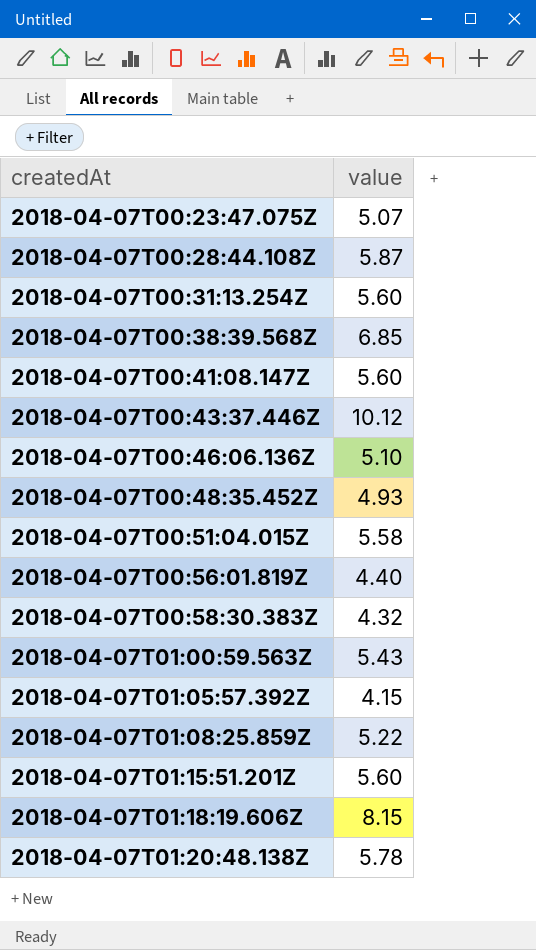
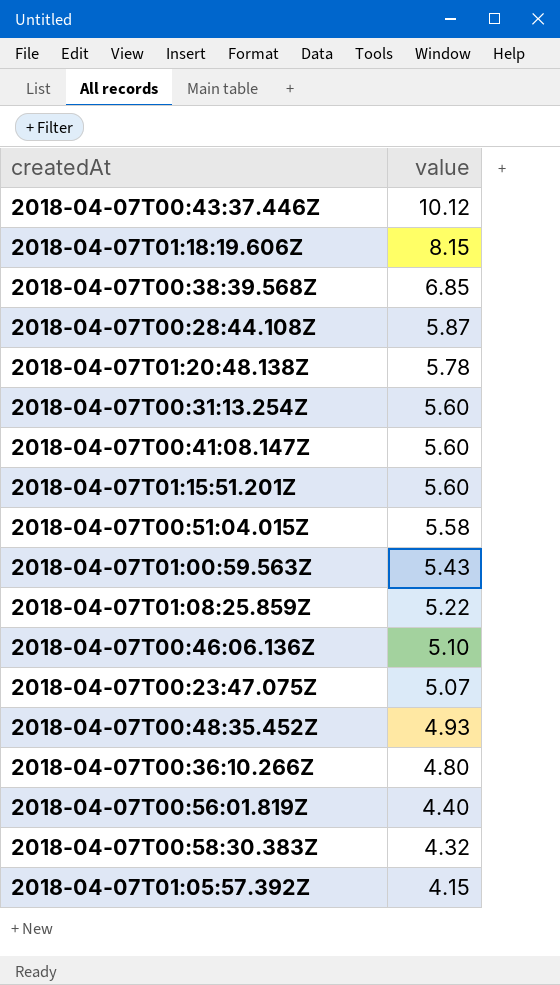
row order: createdAt ascending -> value descending
row 2018-04-07T00:36:10.266Z: none -> 4.80

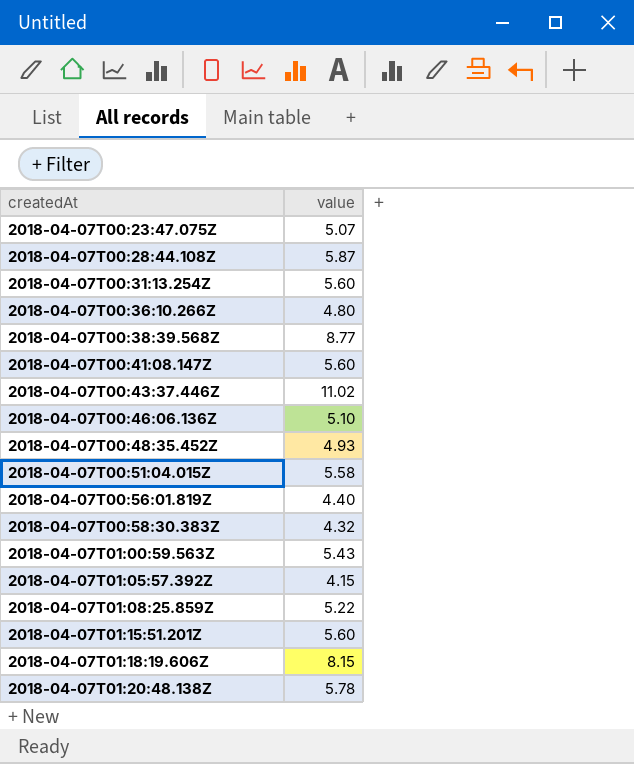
row order: value descending -> createdAt ascending
2018-04-07T00:38:39.568Z | value: 6.85 -> 8.77
2018-04-07T00:43:37.446Z | value: 10.12 -> 11.02

